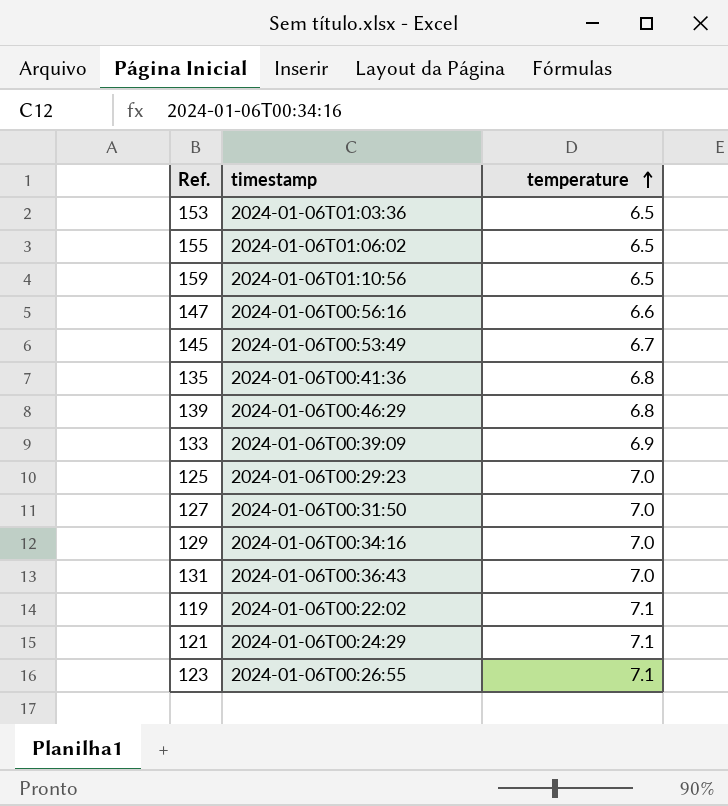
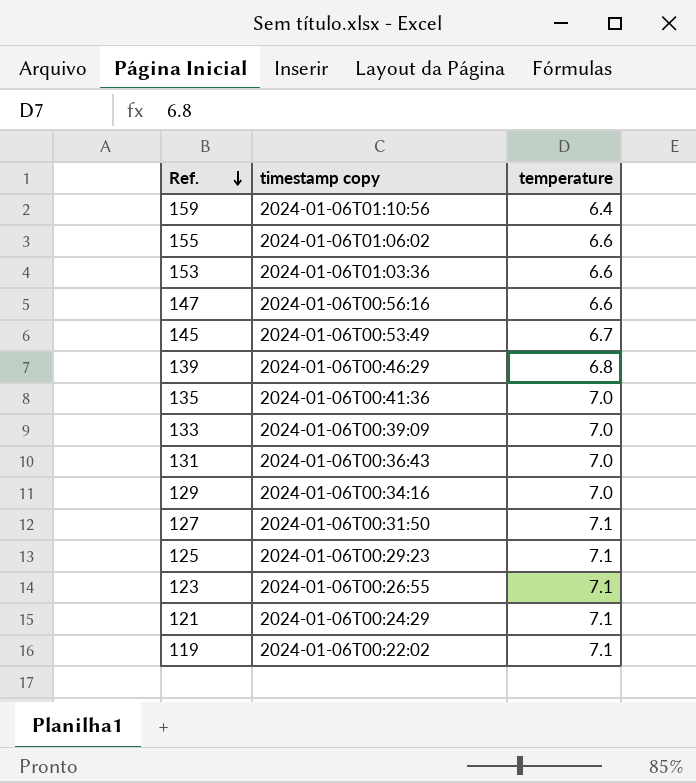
row order: temperature ascending -> Ref. descending
column name: timestamp -> timestamp copy
159 | temperature: 6.5 -> 6.4
155 | temperature: 6.5 -> 6.6
153 | temperature: 6.5 -> 6.6
135 | temperature: 6.8 -> 7.0
133 | temperature: 6.9 -> 7.0
127 | temperature: 7.0 -> 7.1
125 | temperature: 7.0 -> 7.1

